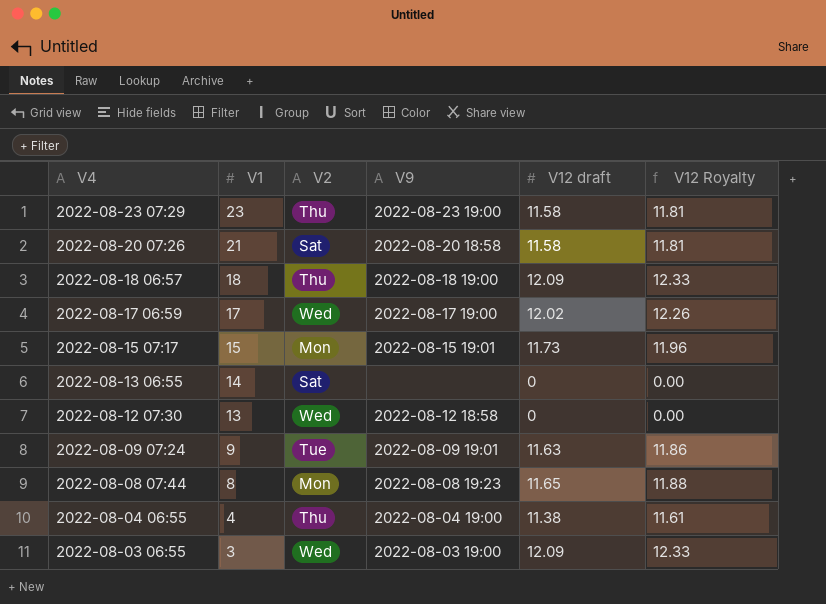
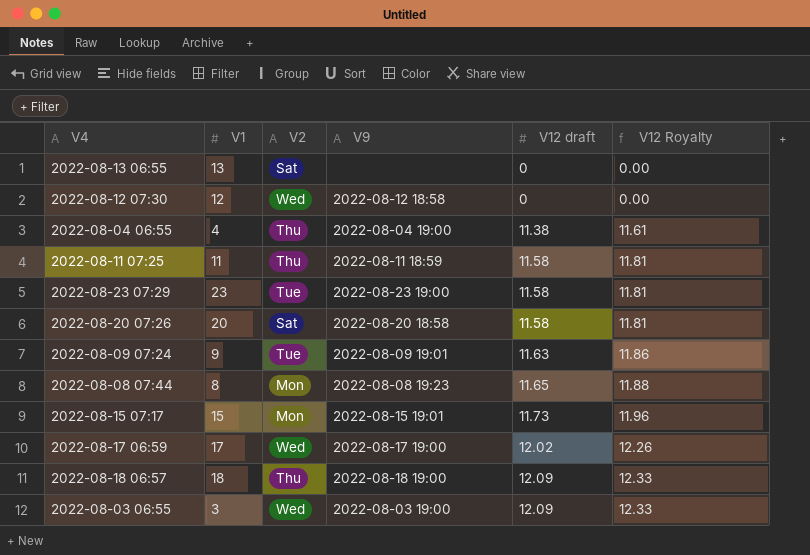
row order: V4 descending -> V12 draft ascending
2022-08-13 06:55 | V1: 14 -> 13
2022-08-12 07:30 | V1: 13 -> 12
row 2022-08-11 07:25: none -> 11 | Thu | 2022-08-11 18:59 | 11.58 | 11.81
2022-08-23 07:29 | V2: Thu -> Tue
2022-08-20 07:26 | V1: 21 -> 20

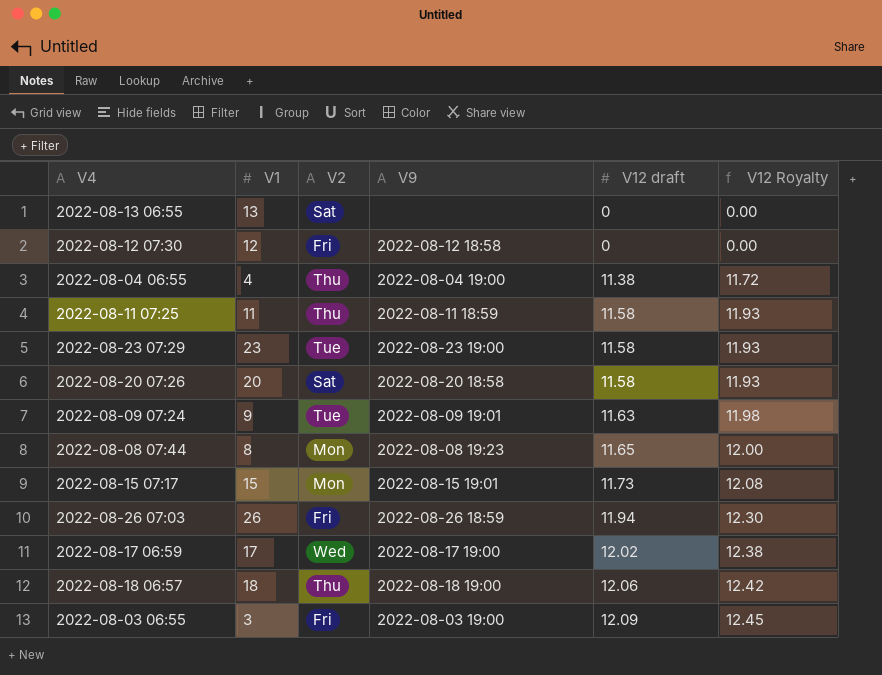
column V12 Royalty | formula: [V12 draft] * 1.02 -> [V12 draft] * 1.03
2022-08-12 07:30 | V2: Wed -> Fri
row 2022-08-26 07:03: none -> 26 | Fri | 2022-08-26 18:59 | 11.94 | 12.30
2022-08-18 06:57 | V12 draft: 12.09 -> 12.06
2022-08-03 06:55 | V2: Wed -> Fri

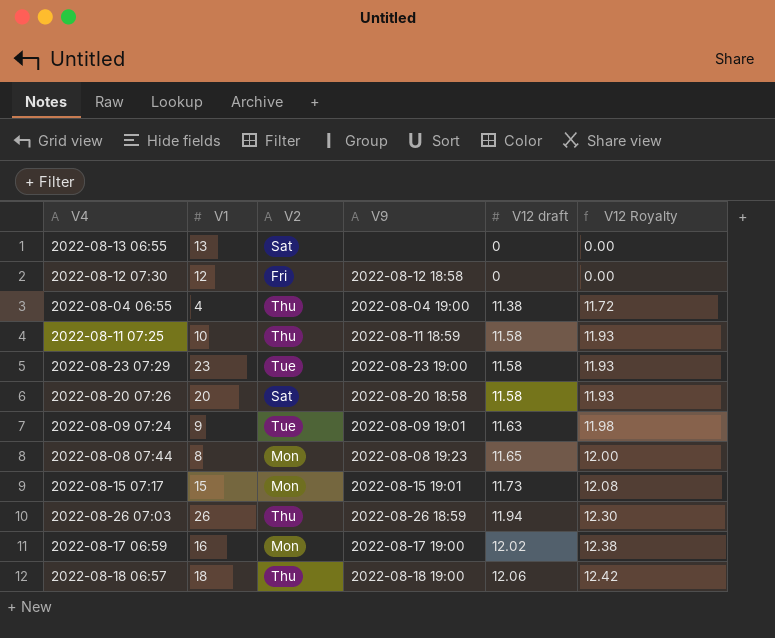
row 2022-08-03 06:55: 3 | Fri | 2022-08-03 19:00 | 12.09 | 12.45 -> none
2022-08-11 07:25 | V1: 11 -> 10
2022-08-26 07:03 | V2: Fri -> Thu
2022-08-17 06:59 | V1: 17 -> 16
2022-08-17 06:59 | V2: Wed -> Mon

